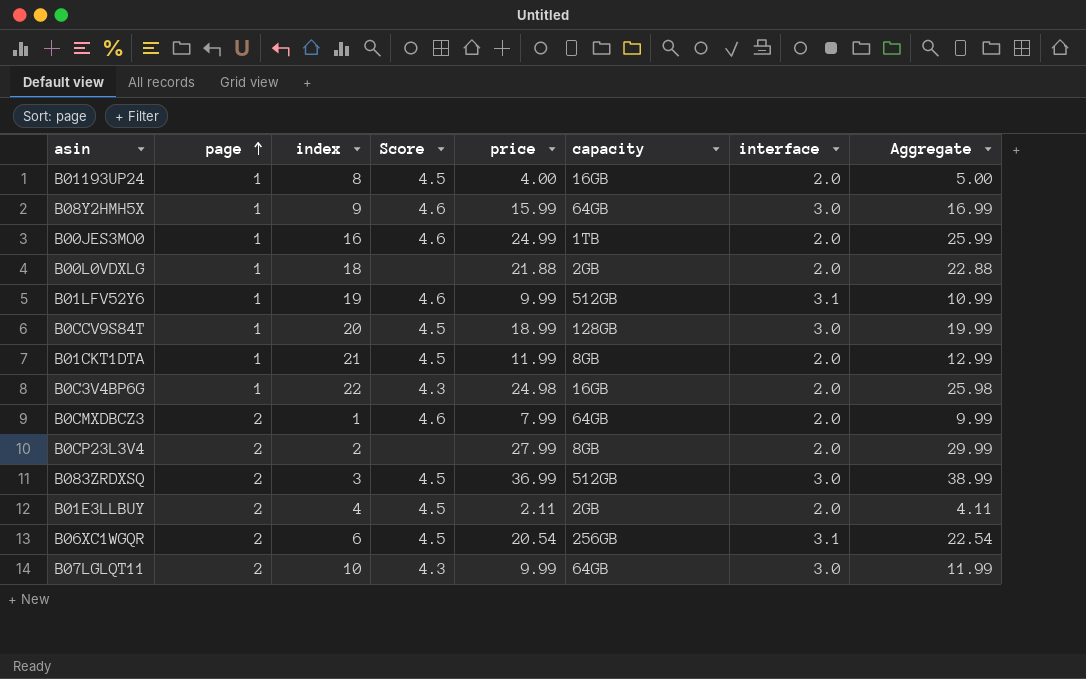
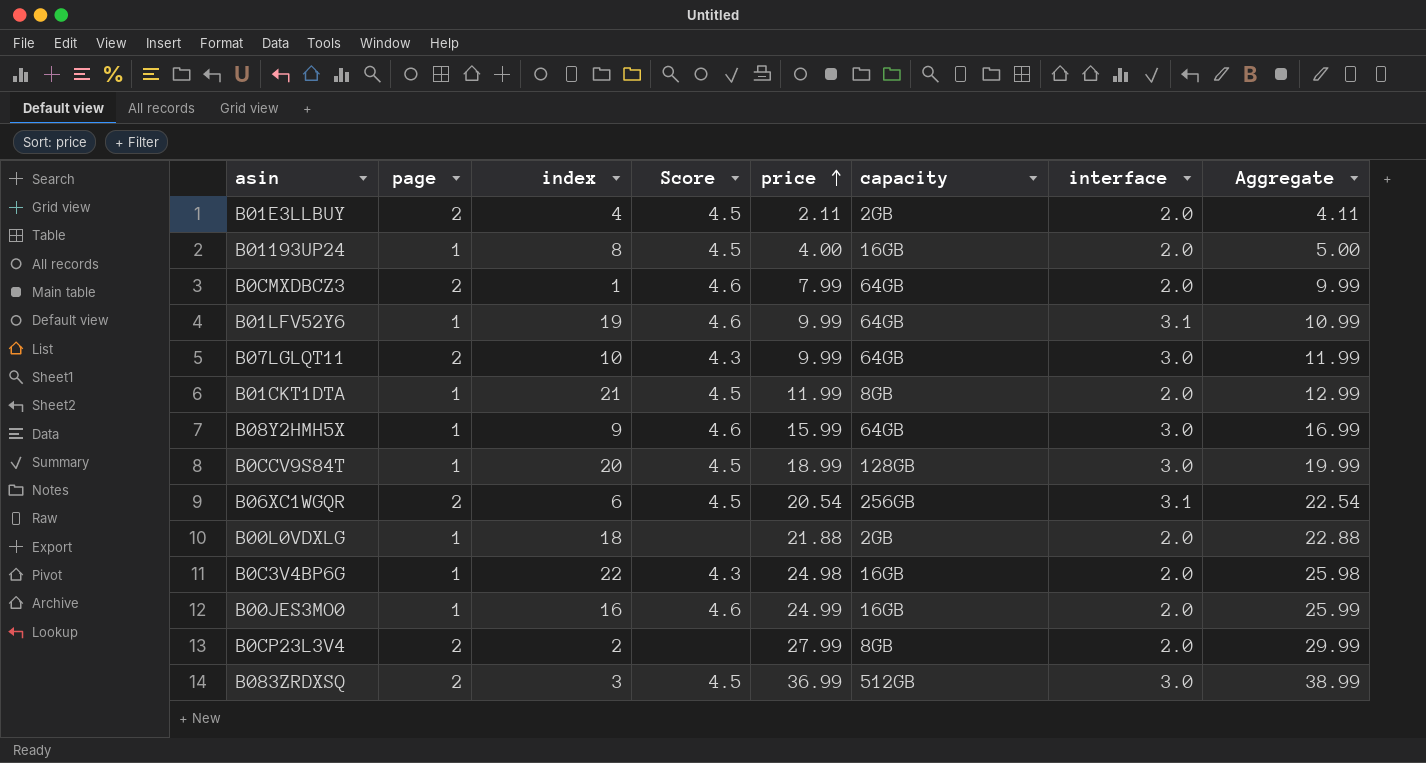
row order: page ascending -> price ascending
B01LFV52Y6 | capacity: 512GB -> 64GB
B00JES3MO0 | capacity: 1TB -> 16GB

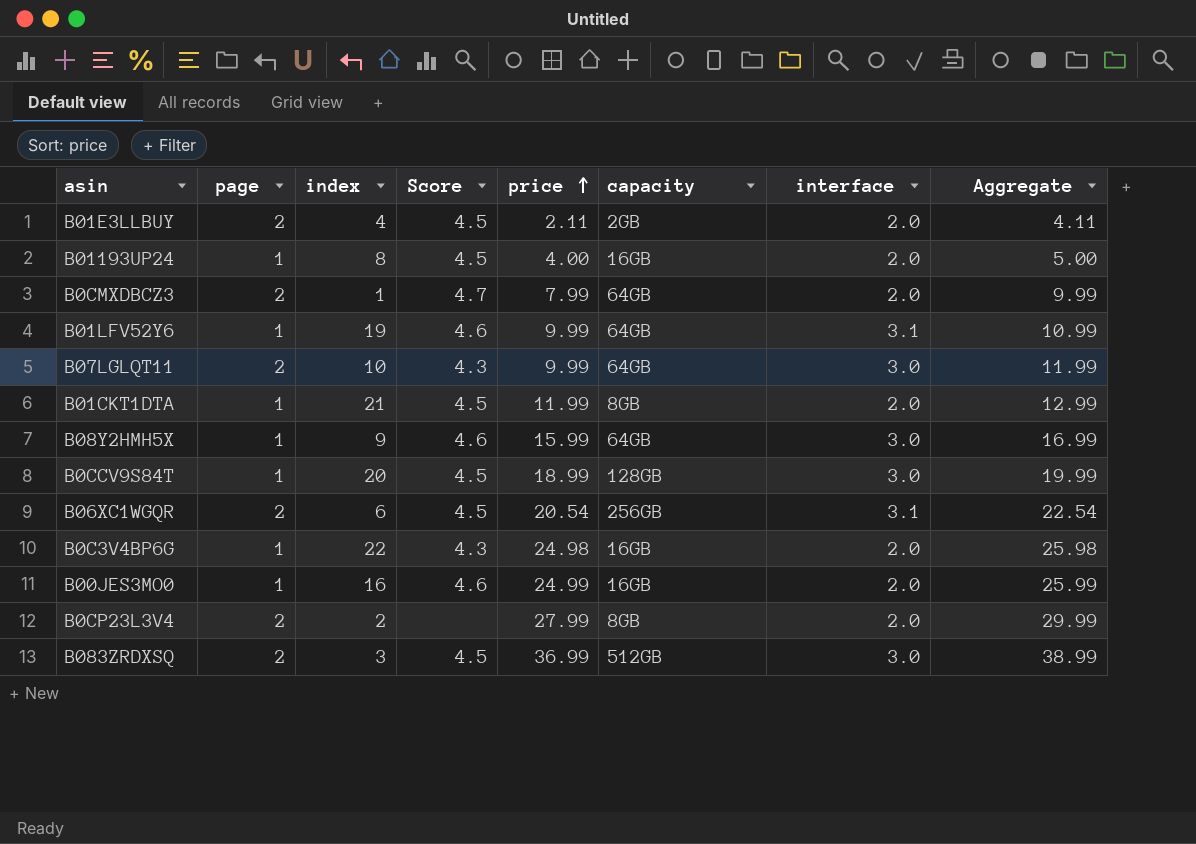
row B00L0VDXLG: 1 | 18 | none | 21.88 | 2GB | 2.0 | 22.88 -> none
B0CMXDBCZ3 | Score: 4.6 -> 4.7

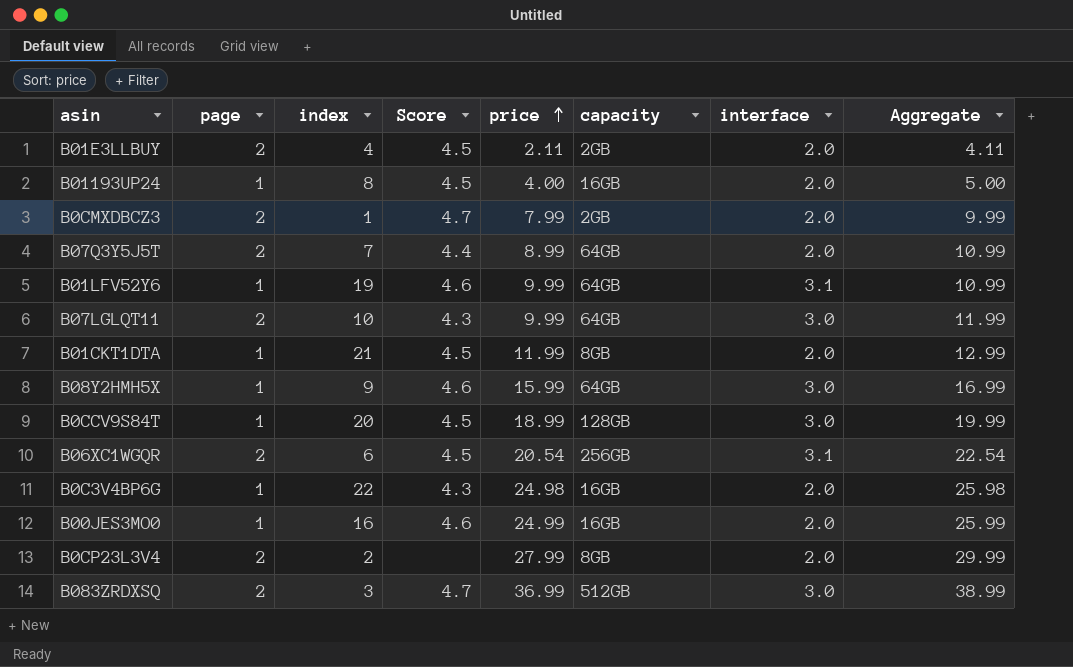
B0CMXDBCZ3 | capacity: 64GB -> 2GB
row B07Q3Y5J5T: none -> 2 | 7 | 4.4 | 8.99 | 64GB | 2.0 | 10.99
B083ZRDXSQ | Score: 4.5 -> 4.7

